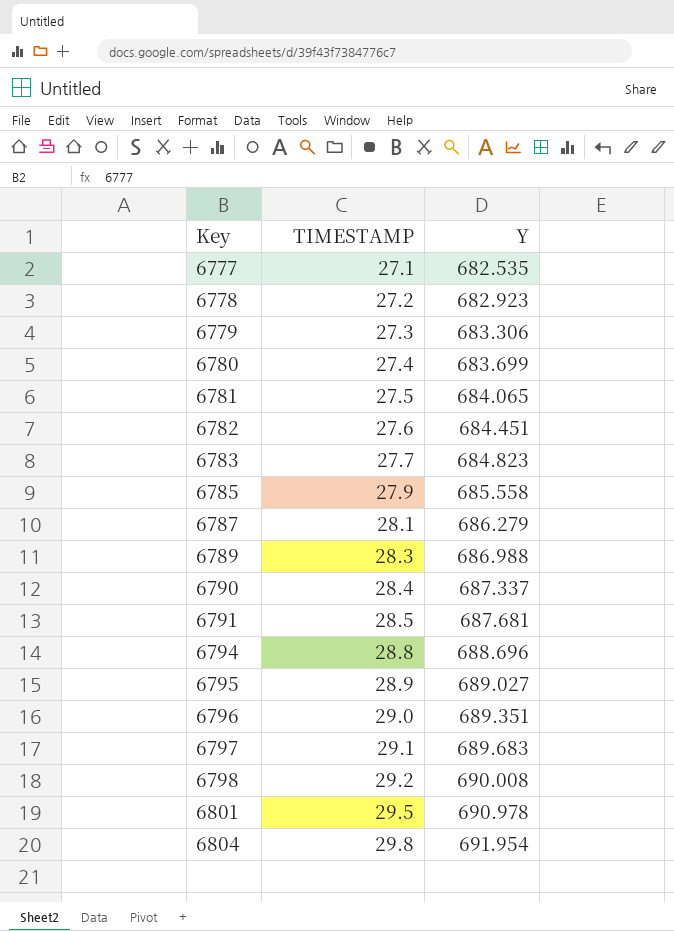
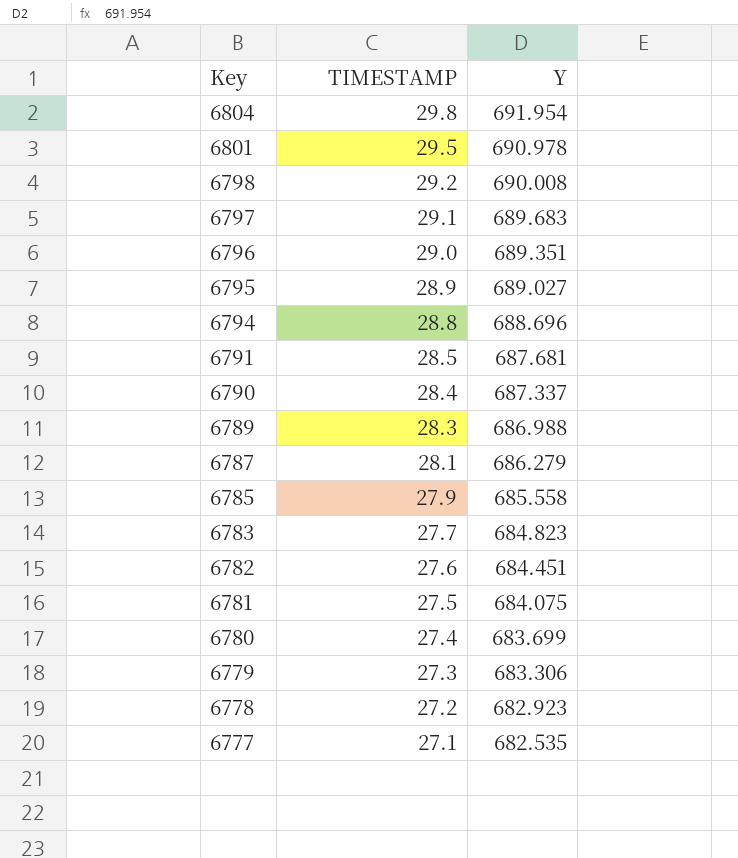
row order: Key ascending -> Key descending
6781 | Y: 684.065 -> 684.075

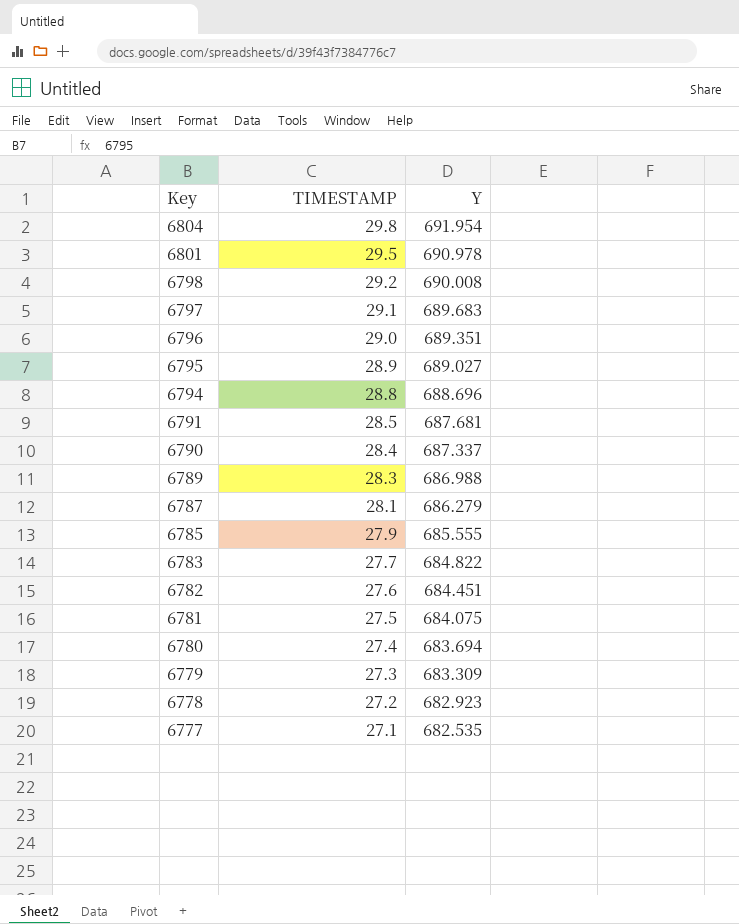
6785 | Y: 685.558 -> 685.555
6783 | Y: 684.823 -> 684.822
6780 | Y: 683.699 -> 683.694
6779 | Y: 683.306 -> 683.309

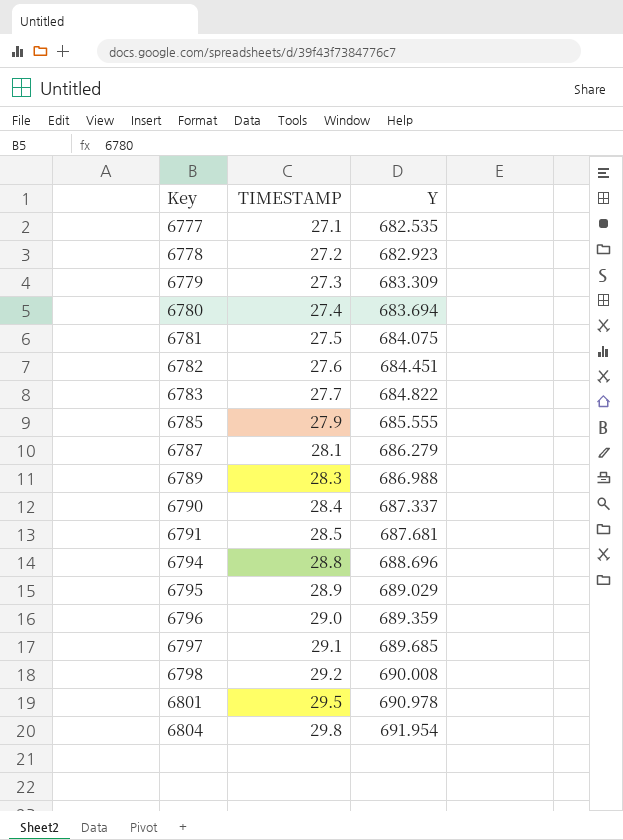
row order: Key descending -> Key ascending
6795 | Y: 689.027 -> 689.029
6796 | Y: 689.351 -> 689.359
6797 | Y: 689.683 -> 689.685

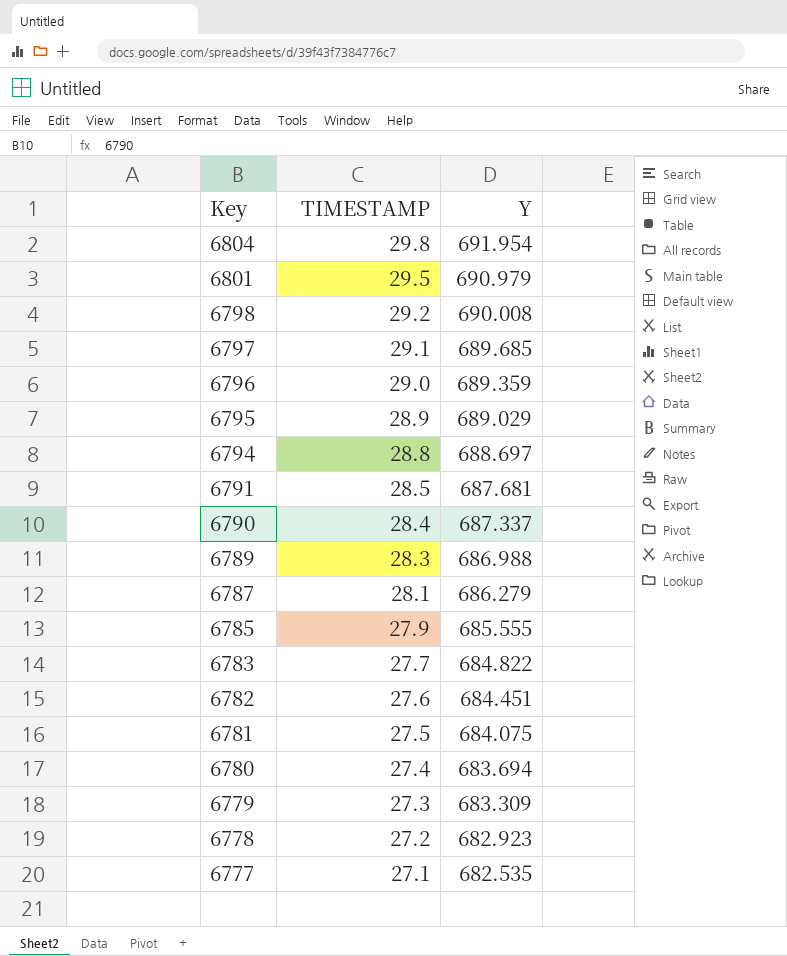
row order: Key ascending -> Key descending
6801 | Y: 690.978 -> 690.979
6794 | Y: 688.696 -> 688.697

